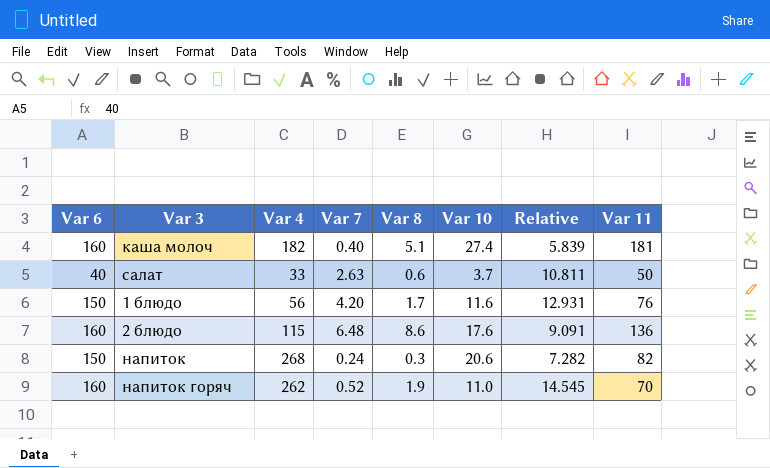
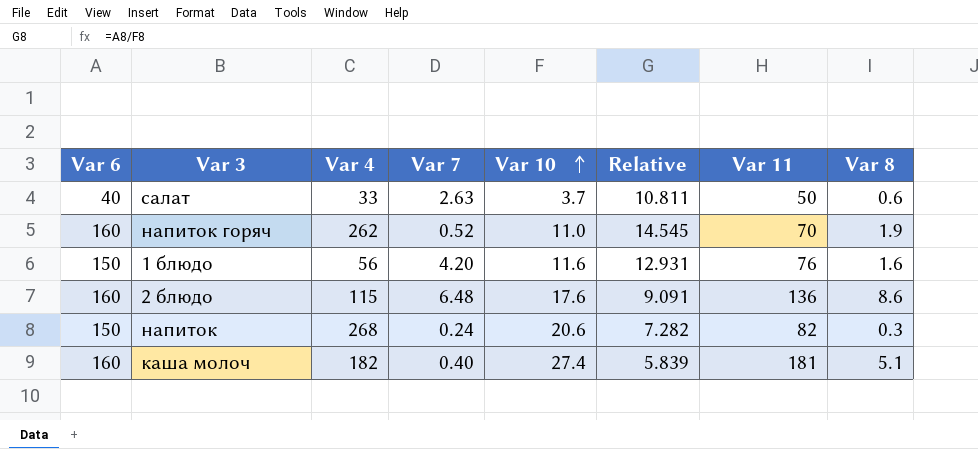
row order: none -> Var 10 ascending
column Var 8 | position: 5 -> 8
1 блюдо | Var 8: 1.7 -> 1.6

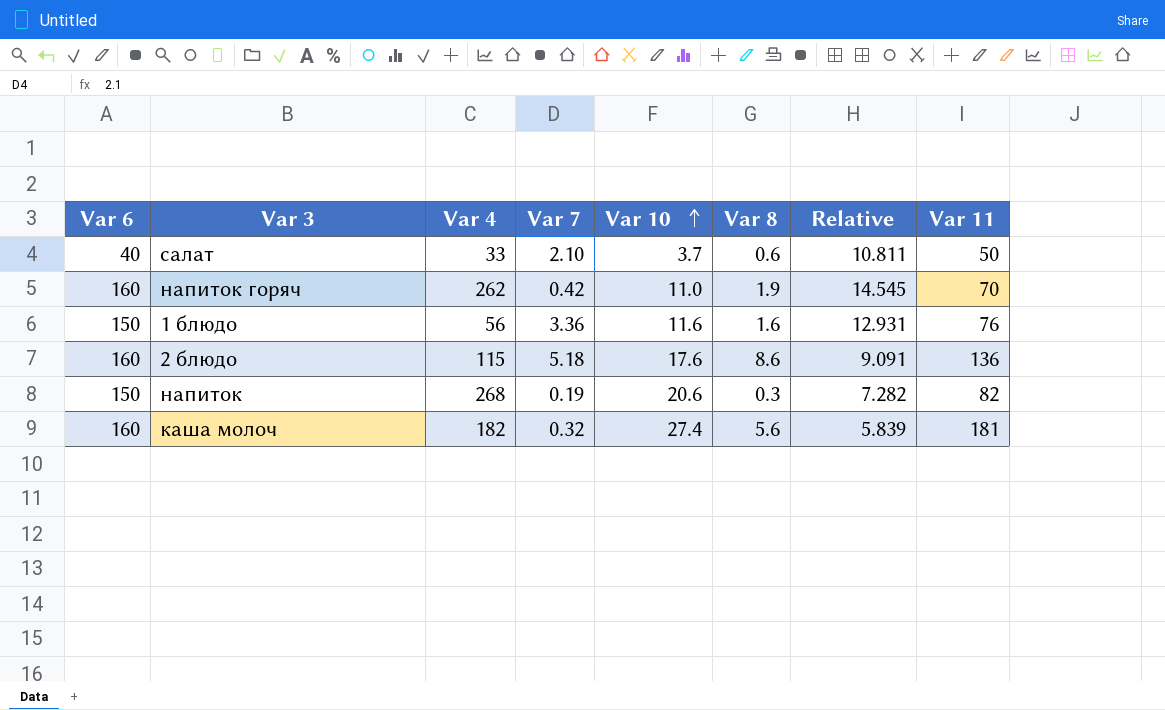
column Var 8 | position: 8 -> 6
салат | Var 7: 2.63 -> 2.10
напиток горяч | Var 7: 0.52 -> 0.42
1 блюдо | Var 7: 4.20 -> 3.36
2 блюдо | Var 7: 6.48 -> 5.18
напиток | Var 7: 0.24 -> 0.19
каша молоч | Var 7: 0.40 -> 0.32
каша молоч | Var 8: 5.1 -> 5.6

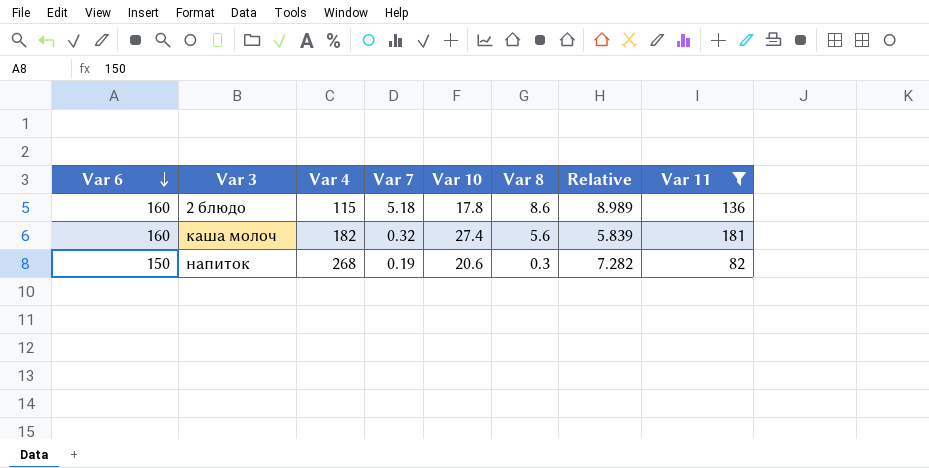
filter: none -> Var 11 >= 82
row order: Var 10 ascending -> Var 6 descending
2 блюдо | Var 10: 17.6 -> 17.8
2 блюдо | Relative: 9.091 -> 8.989

